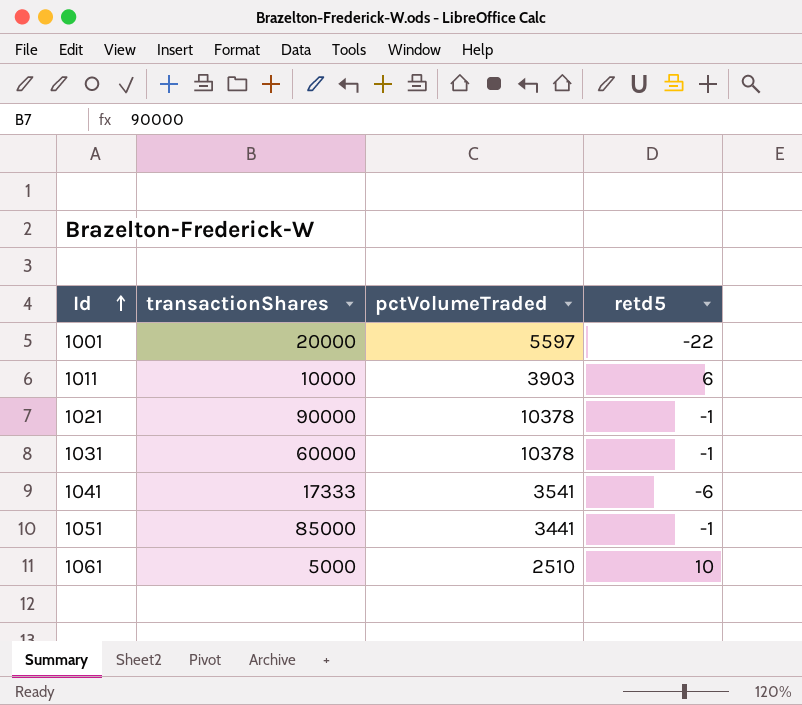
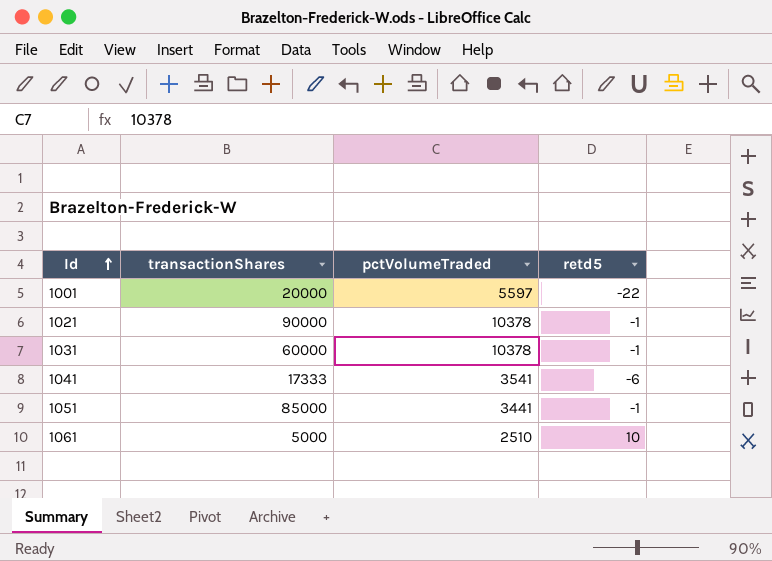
row 1011: 10000 | 3903 | 6 -> none

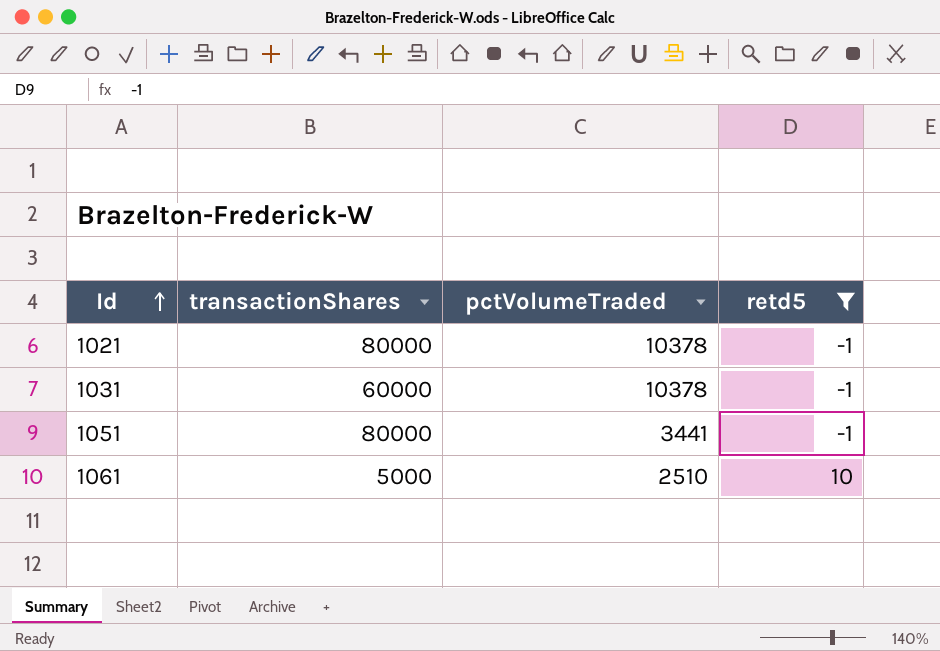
filter: none -> retd5 >= -1
1021 | transactionShares: 90000 -> 80000
1051 | transactionShares: 85000 -> 80000

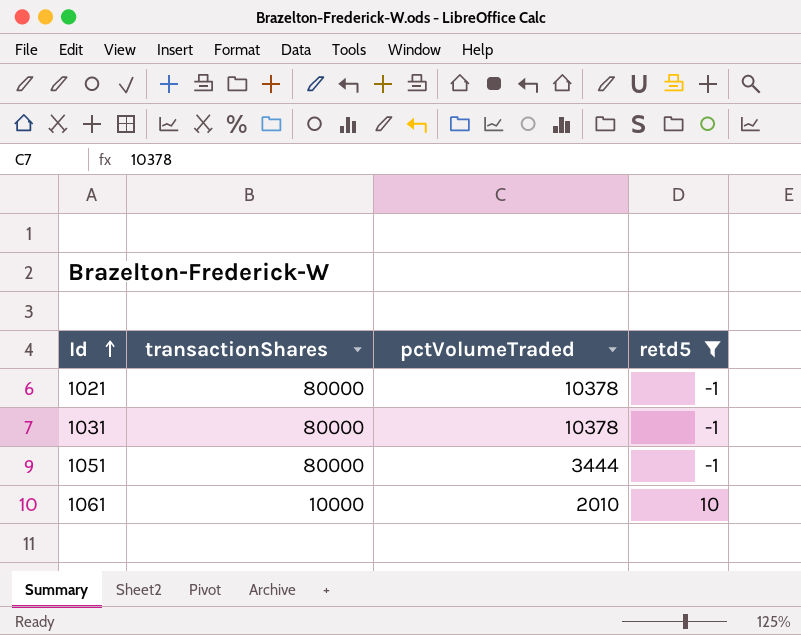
1031 | transactionShares: 60000 -> 80000
1051 | pctVolumeTraded: 3441 -> 3444
1061 | transactionShares: 5000 -> 10000
1061 | pctVolumeTraded: 2510 -> 2010

